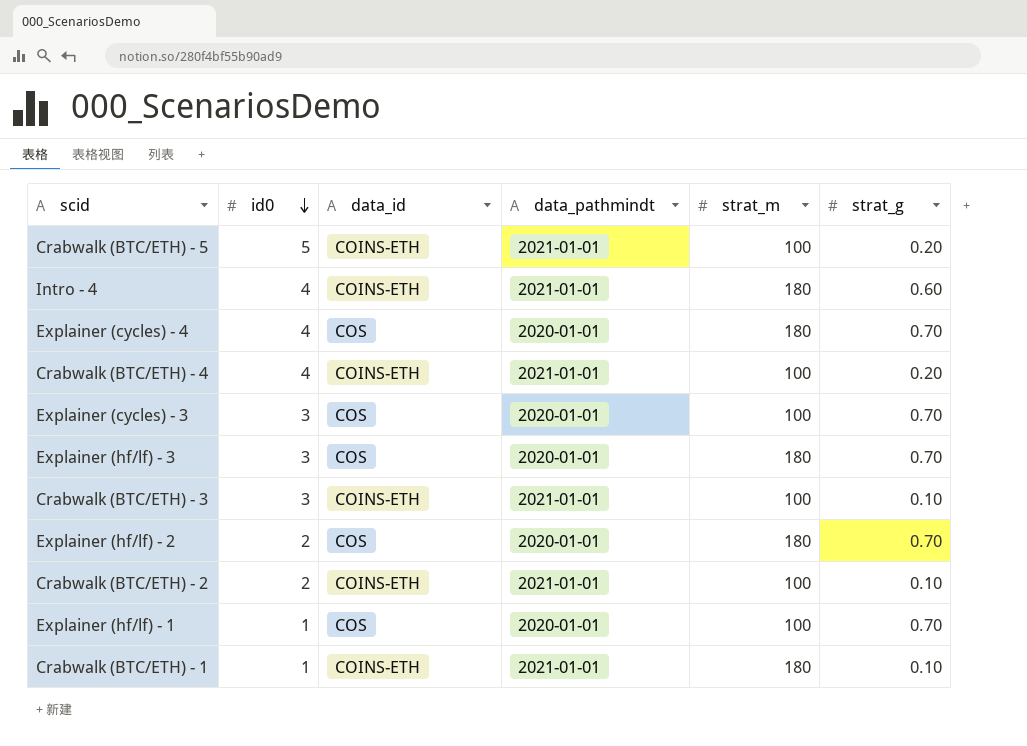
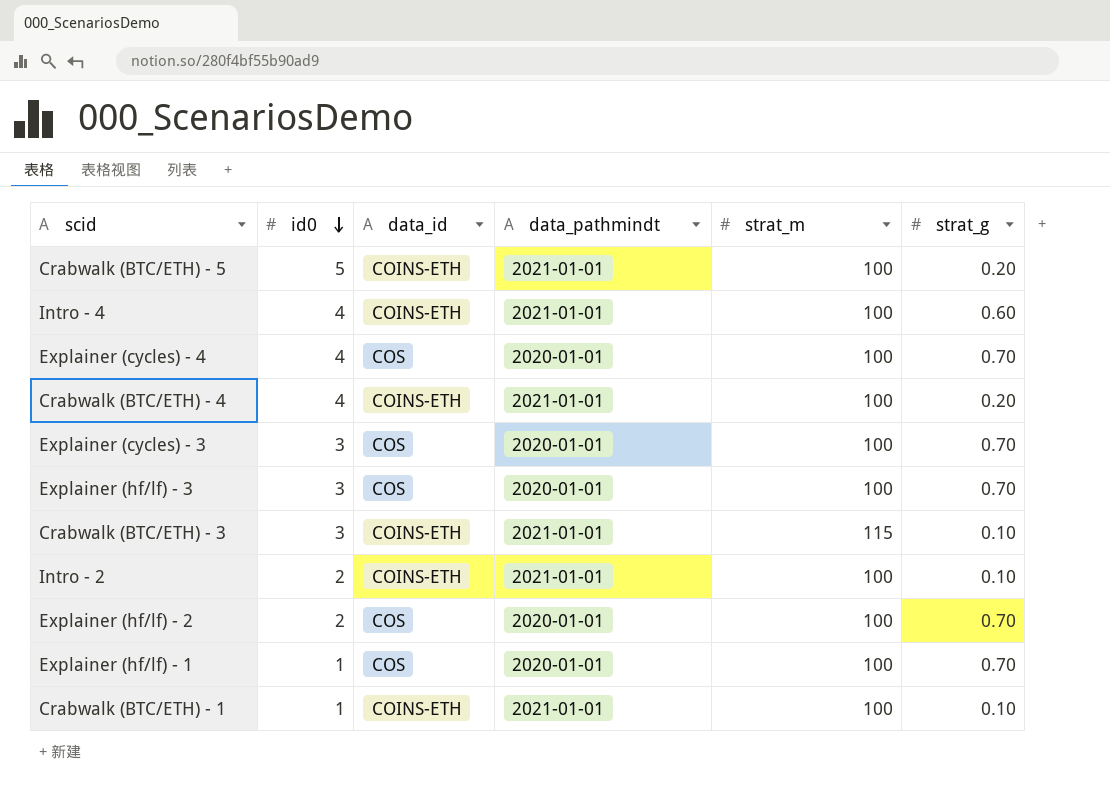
row Crabwalk (BTC/ETH) - 2: 2 | COINS-ETH | 2021-01-01 | 100 | 0.10 -> none
Intro - 4 | strat_m: 180 -> 100
Explainer (cycles) - 4 | strat_m: 180 -> 100
Explainer (hf/lf) - 3 | strat_m: 180 -> 100
Crabwalk (BTC/ETH) - 3 | strat_m: 100 -> 115
row Intro - 2: none -> 2 | COINS-ETH | 2021-01-01 | 100 | 0.10
Explainer (hf/lf) - 2 | strat_m: 180 -> 100
Crabwalk (BTC/ETH) - 1 | strat_m: 180 -> 100

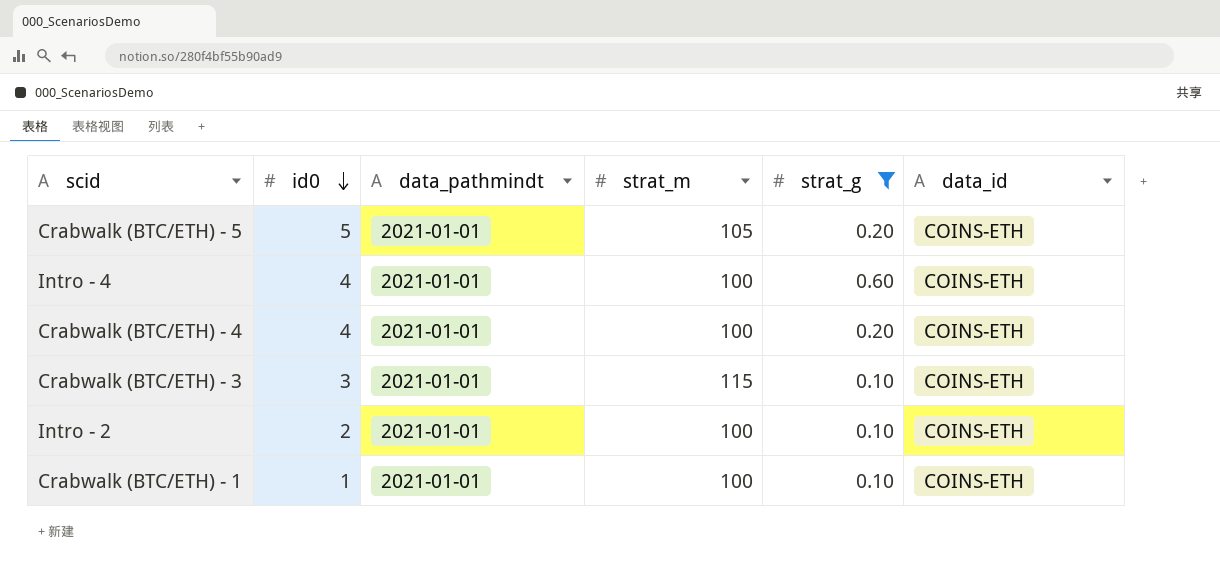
filter: none -> strat_g != 0.70
column data_id | position: 3 -> 6
Crabwalk (BTC/ETH) - 5 | strat_m: 100 -> 105

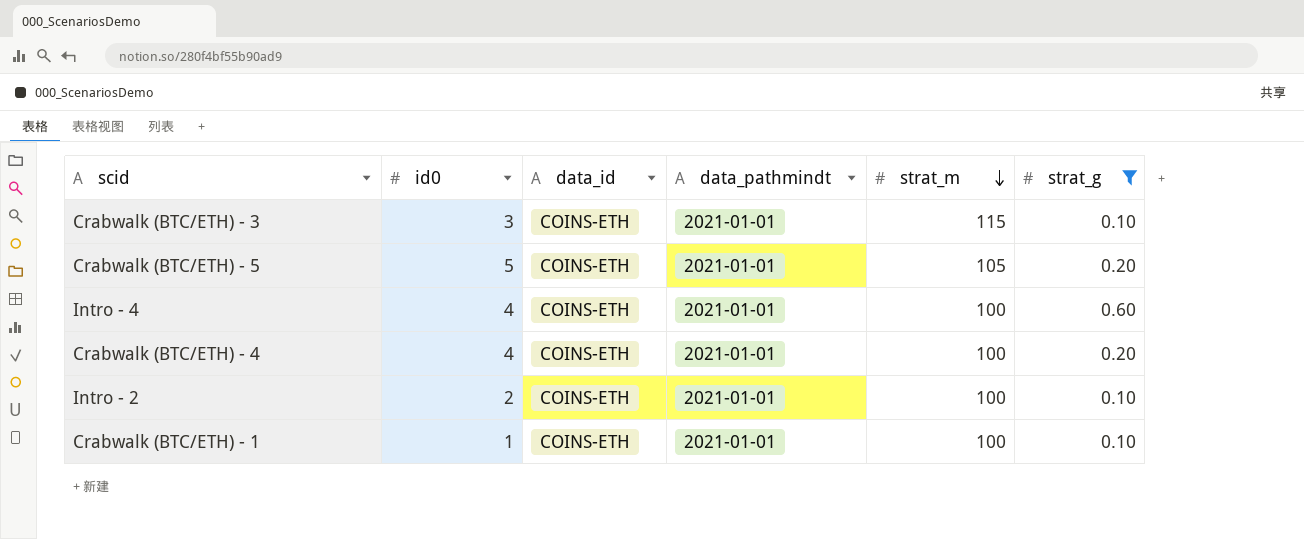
row order: id0 descending -> strat_m descending
column data_id | position: 6 -> 3

